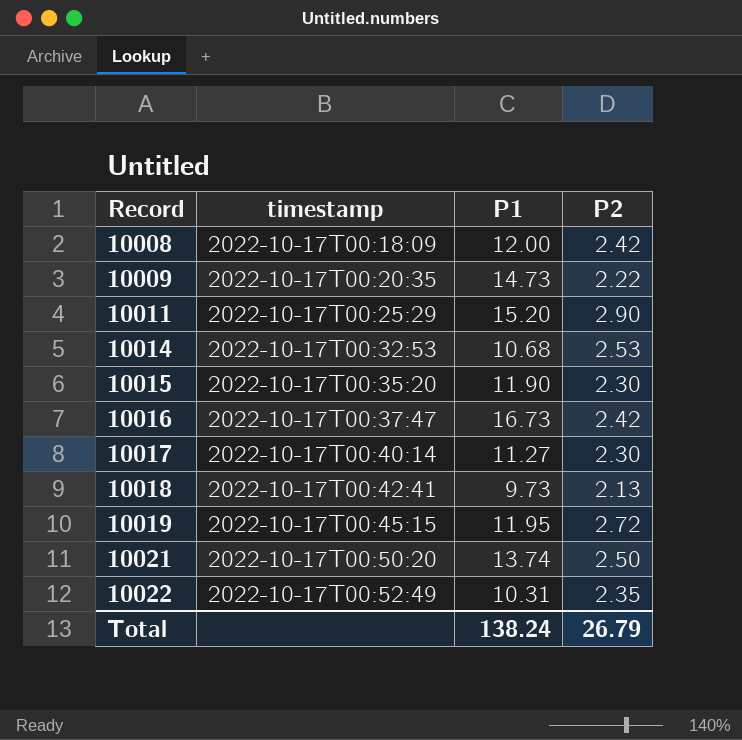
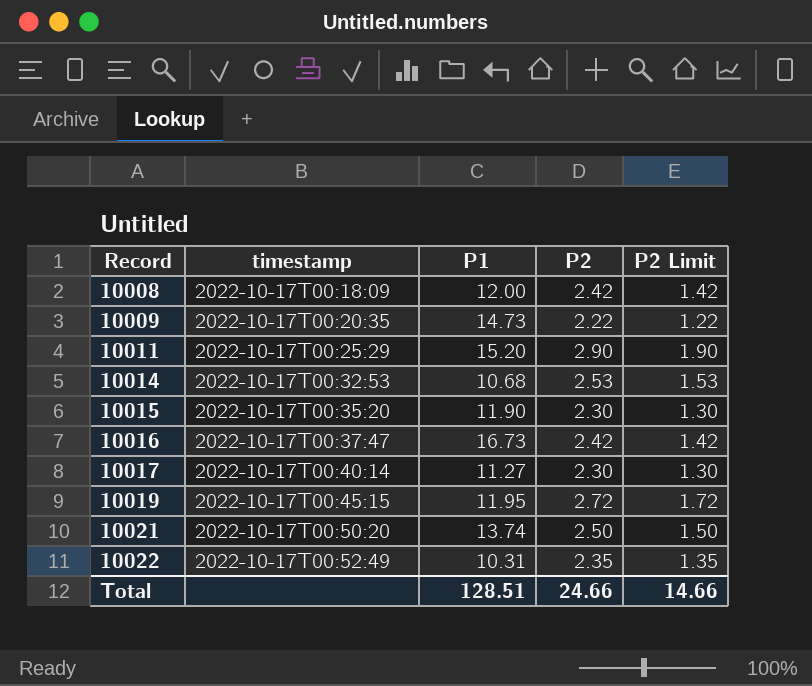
column P2 Limit | formula: none -> [P2] - 1
row 10018: 2022-10-17T00:42:41 | 9.73 | 2.13 -> none
Total | P1: 138.24 -> 128.51
Total | P2: 26.79 -> 24.66

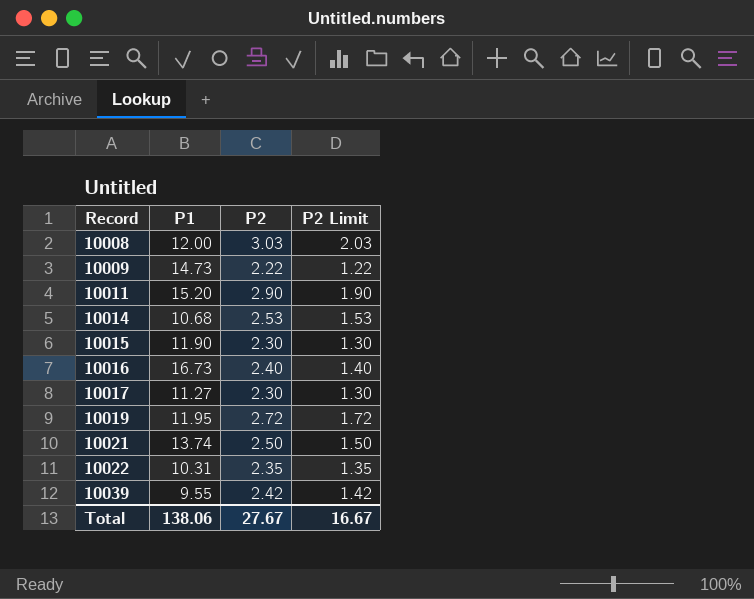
column timestamp | position: 2 -> none
10008 | P2: 2.42 -> 3.03
10008 | P2 Limit: 1.42 -> 2.03
10016 | P2: 2.42 -> 2.40
10016 | P2 Limit: 1.42 -> 1.40
row 10039: none -> 9.55 | 2.42 | 1.42
Total | P1: 128.51 -> 138.06
Total | P2: 24.66 -> 27.67
Total | P2 Limit: 14.66 -> 16.67

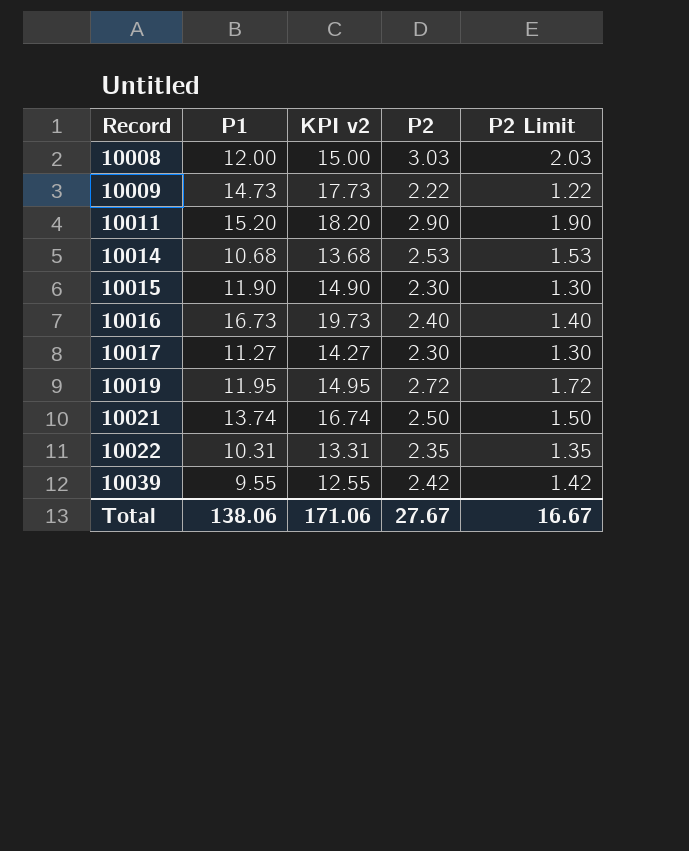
column KPI v2 | formula: none -> [P1] + 3

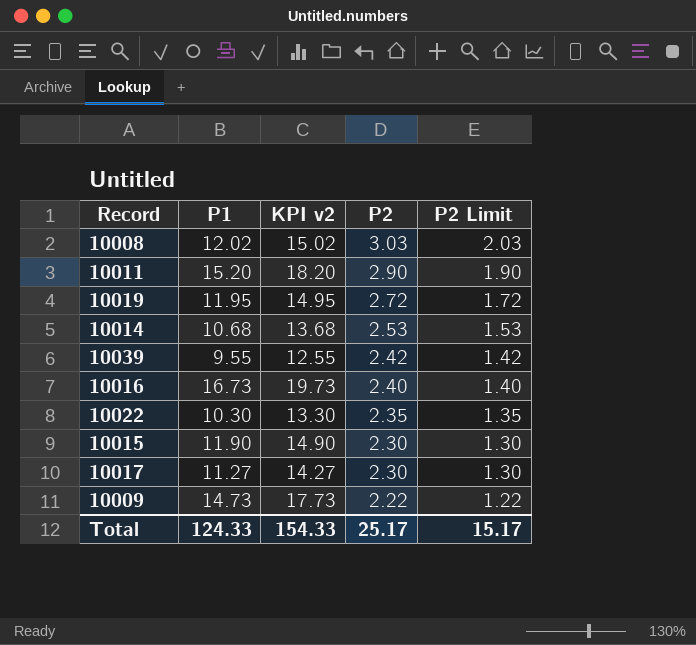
row order: Record ascending -> P2 descending
row 10021: 13.74 | 16.74 | 2.50 | 1.50 -> none
10008 | P1: 12.00 -> 12.02
10008 | KPI v2: 15.00 -> 15.02
10022 | P1: 10.31 -> 10.30
10022 | KPI v2: 13.31 -> 13.30
Total | P1: 138.06 -> 124.33
Total | KPI v2: 171.06 -> 154.33
Total | P2: 27.67 -> 25.17
Total | P2 Limit: 16.67 -> 15.17

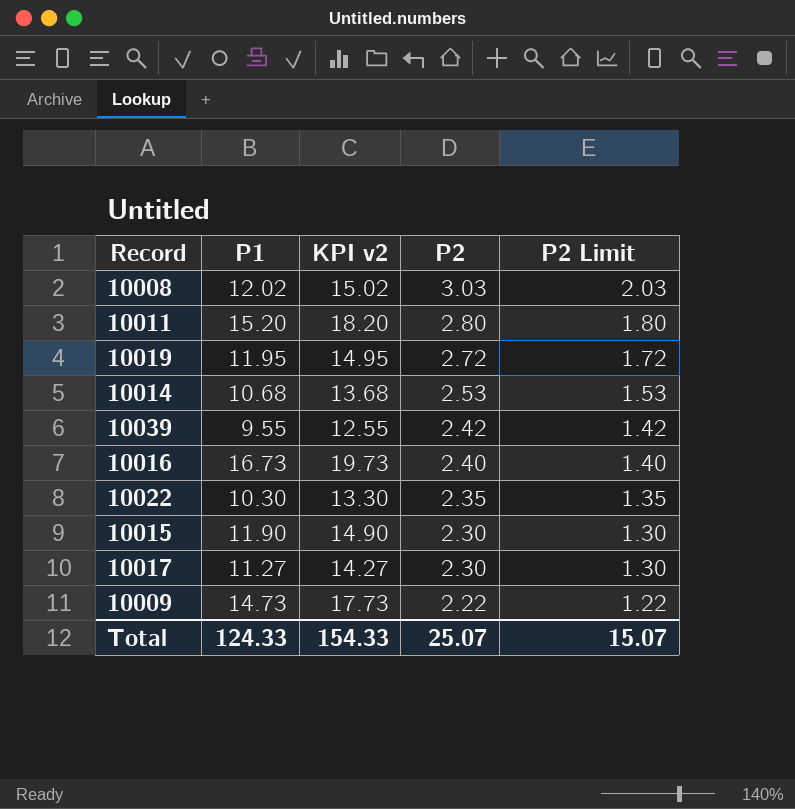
10011 | P2: 2.90 -> 2.80
10011 | P2 Limit: 1.90 -> 1.80
Total | P2: 25.17 -> 25.07
Total | P2 Limit: 15.17 -> 15.07

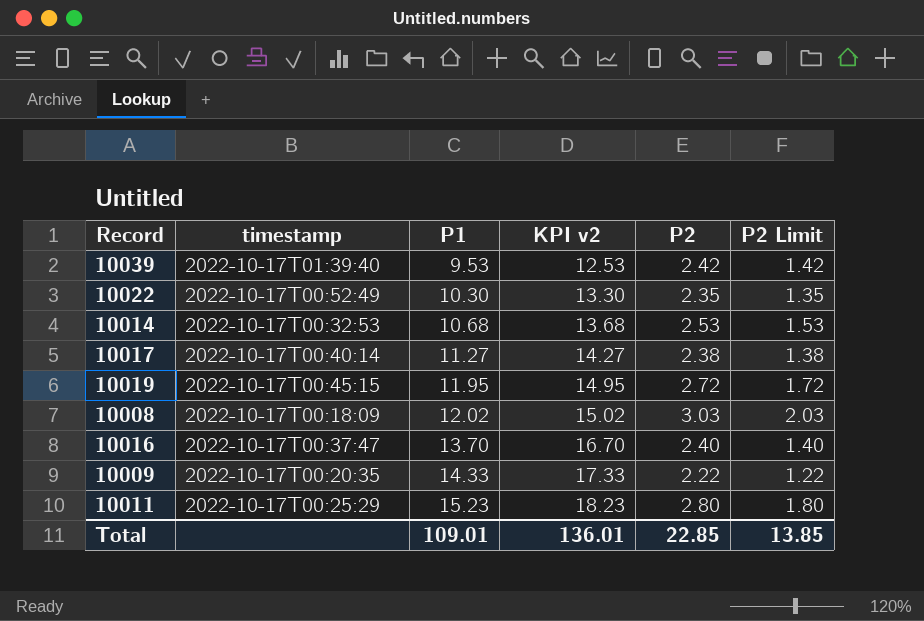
row order: P2 descending -> P1 ascending
column timestamp | position: none -> 2
row 10015: 11.90 | 14.90 | 2.30 | 1.30 -> none
10039 | P1: 9.55 -> 9.53
10039 | KPI v2: 12.55 -> 12.53
10017 | P2: 2.30 -> 2.38
10017 | P2 Limit: 1.30 -> 1.38
10016 | P1: 16.73 -> 13.70
10016 | KPI v2: 19.73 -> 16.70
10009 | P1: 14.73 -> 14.33
10009 | KPI v2: 17.73 -> 17.33
10011 | P1: 15.20 -> 15.23
10011 | KPI v2: 18.20 -> 18.23
Total | P1: 124.33 -> 109.01
Total | KPI v2: 154.33 -> 136.01
Total | P2: 25.07 -> 22.85
Total | P2 Limit: 15.07 -> 13.85

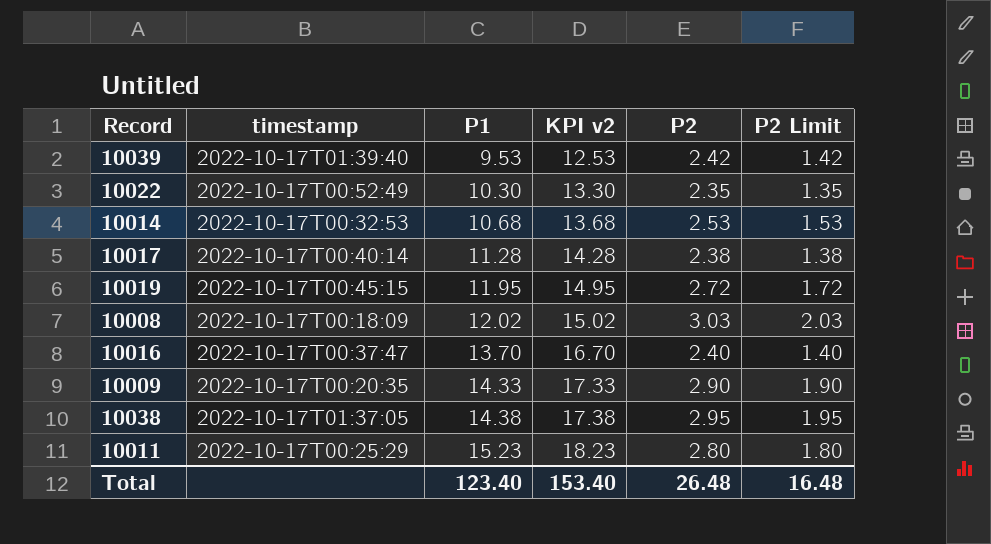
10017 | P1: 11.27 -> 11.28
10017 | KPI v2: 14.27 -> 14.28
10009 | P2: 2.22 -> 2.90
10009 | P2 Limit: 1.22 -> 1.90
row 10038: none -> 2022-10-17T01:37:05 | 14.38 | 17.38 | 2.95 | 1.95
Total | P1: 109.01 -> 123.40
Total | KPI v2: 136.01 -> 153.40
Total | P2: 22.85 -> 26.48
Total | P2 Limit: 13.85 -> 16.48

